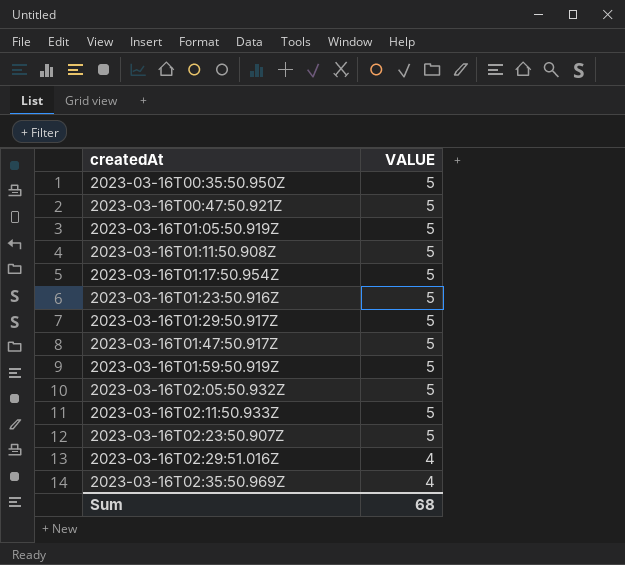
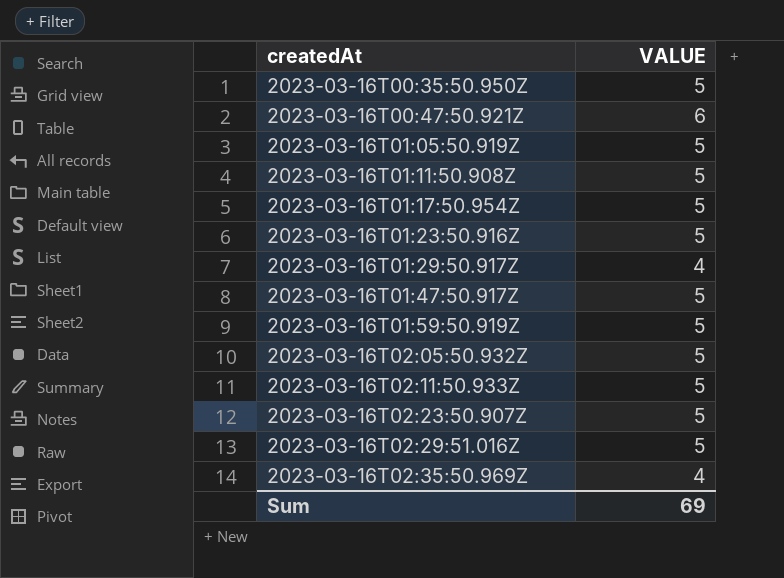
2023-03-16T00:47:50.921Z | VALUE: 5 -> 6
2023-03-16T01:29:50.917Z | VALUE: 5 -> 4
2023-03-16T02:29:51.016Z | VALUE: 4 -> 5
Sum | VALUE: 68 -> 69

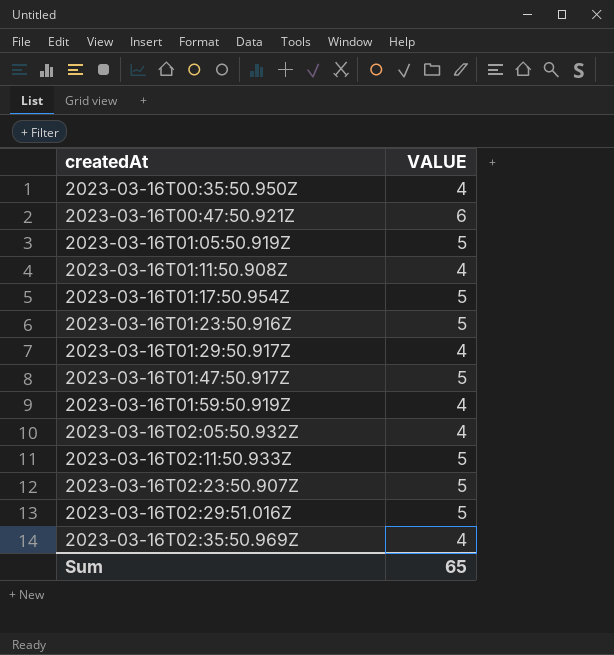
2023-03-16T00:35:50.950Z | VALUE: 5 -> 4
2023-03-16T01:11:50.908Z | VALUE: 5 -> 4
2023-03-16T01:59:50.919Z | VALUE: 5 -> 4
2023-03-16T02:05:50.932Z | VALUE: 5 -> 4
Sum | VALUE: 69 -> 65

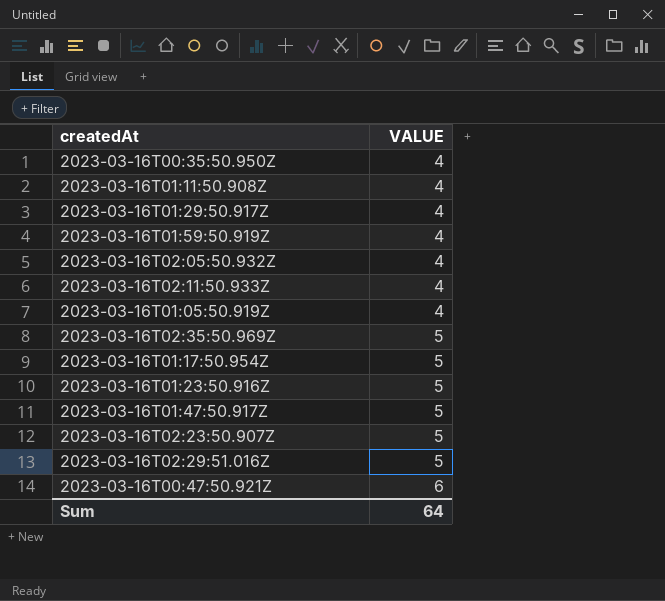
row order: createdAt ascending -> VALUE ascending
2023-03-16T02:11:50.933Z | VALUE: 5 -> 4
2023-03-16T01:05:50.919Z | VALUE: 5 -> 4
2023-03-16T02:35:50.969Z | VALUE: 4 -> 5
Sum | VALUE: 65 -> 64

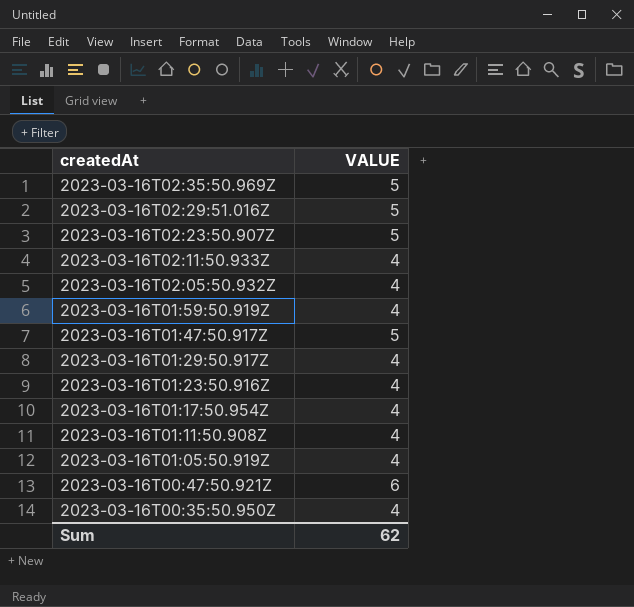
row order: VALUE ascending -> createdAt descending
2023-03-16T01:23:50.916Z | VALUE: 5 -> 4
2023-03-16T01:17:50.954Z | VALUE: 5 -> 4
Sum | VALUE: 64 -> 62

